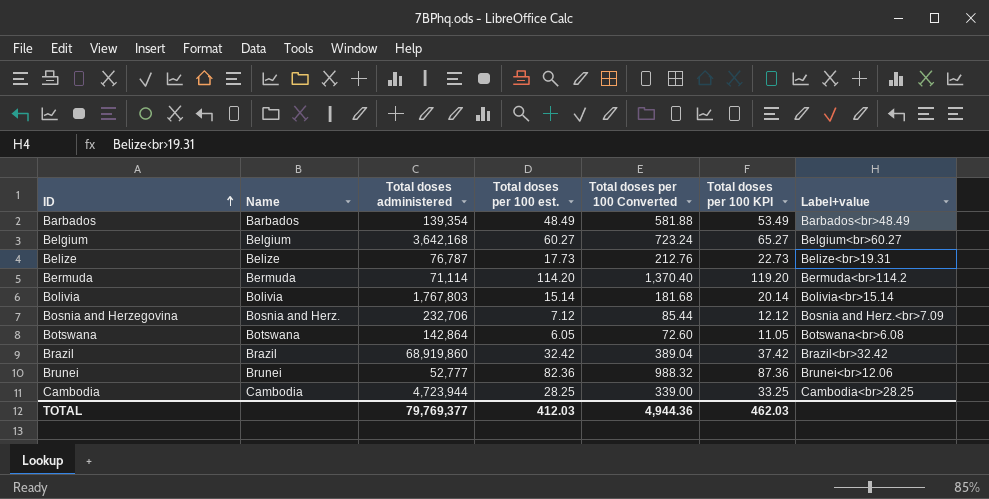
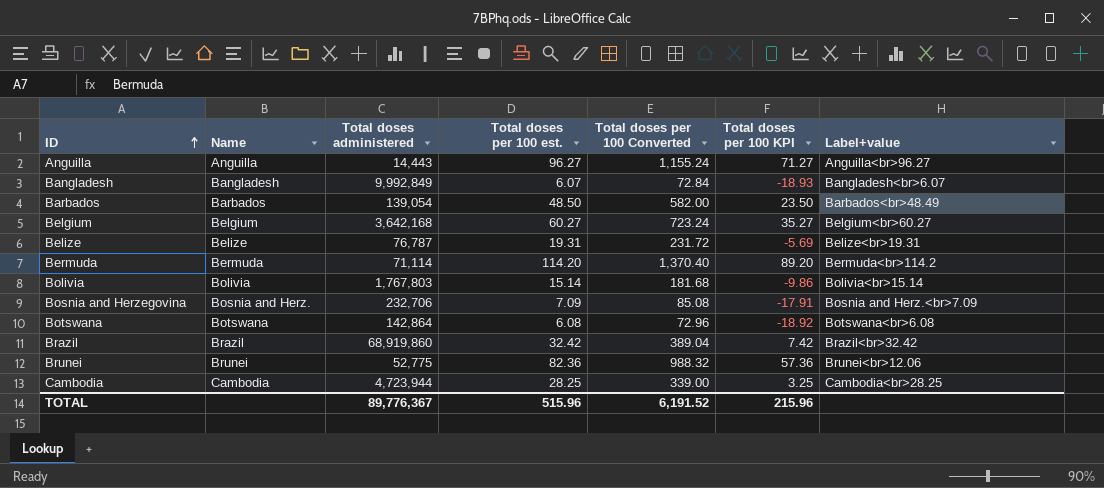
column Total doses per 100 KPI | formula: [Total doses per 100 est.] + 5 -> [Total doses per 100 est.] - 25
row Anguilla: none -> Anguilla | 14,443 | 96.27 | 1,155.24 | 71.27 | Anguilla<br>96.27
row Bangladesh: none -> Bangladesh | 9,992,849 | 6.07 | 72.84 | -18.93 | Bangladesh<br>6.07
Barbados | Total doses administered: 139,354 -> 139,054
Barbados | Total doses per 100 est.: 48.49 -> 48.50
Barbados | Total doses per 100 Converted: 581.88 -> 582.00
Belize | Total doses per 100 est.: 17.73 -> 19.31
Belize | Total doses per 100 Converted: 212.76 -> 231.72
Bosnia and Herzegovina | Total doses per 100 est.: 7.12 -> 7.09
Bosnia and Herzegovina | Total doses per 100 Converted: 85.44 -> 85.08
Botswana | Total doses per 100 est.: 6.05 -> 6.08
Botswana | Total doses per 100 Converted: 72.60 -> 72.96
Brunei | Total doses administered: 52,777 -> 52,775
TOTAL | Total doses administered: 79,769,377 -> 89,776,367
TOTAL | Total doses per 100 est.: 412.03 -> 515.96
TOTAL | Total doses per 100 Converted: 4,944.36 -> 6,191.52
TOTAL | Total doses per 100 KPI: 462.03 -> 215.96

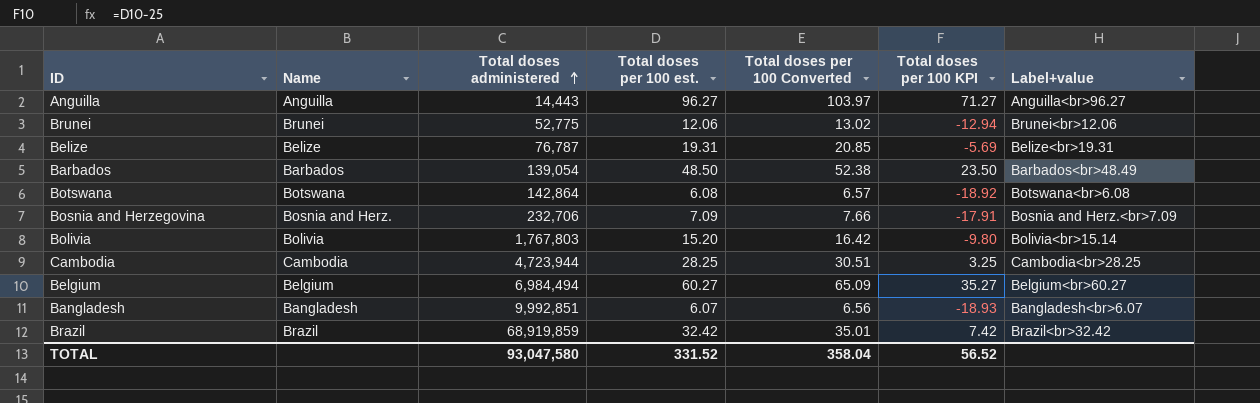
row order: ID ascending -> Total doses administered ascending
column Total doses per 100 Converted | formula: [Total doses per 100 est.] * 12 -> [Total doses per 100 est.] * 1.08
row Bermuda: Bermuda | 71,114 | 114.20 | 1,370.40 | 89.20 | Bermuda<br>114.2 -> none
Brunei | Total doses per 100 est.: 82.36 -> 12.06
Brunei | Total doses per 100 KPI: 57.36 -> -12.94
Bolivia | Total doses per 100 est.: 15.14 -> 15.20
Bolivia | Total doses per 100 KPI: -9.86 -> -9.80
Belgium | Total doses administered: 3,642,168 -> 6,984,494
Bangladesh | Total doses administered: 9,992,849 -> 9,992,851
Brazil | Total doses administered: 68,919,860 -> 68,919,859
TOTAL | Total doses administered: 89,776,367 -> 93,047,580
TOTAL | Total doses per 100 est.: 515.96 -> 331.52
TOTAL | Total doses per 100 Converted: 6,191.52 -> 358.04
TOTAL | Total doses per 100 KPI: 215.96 -> 56.52

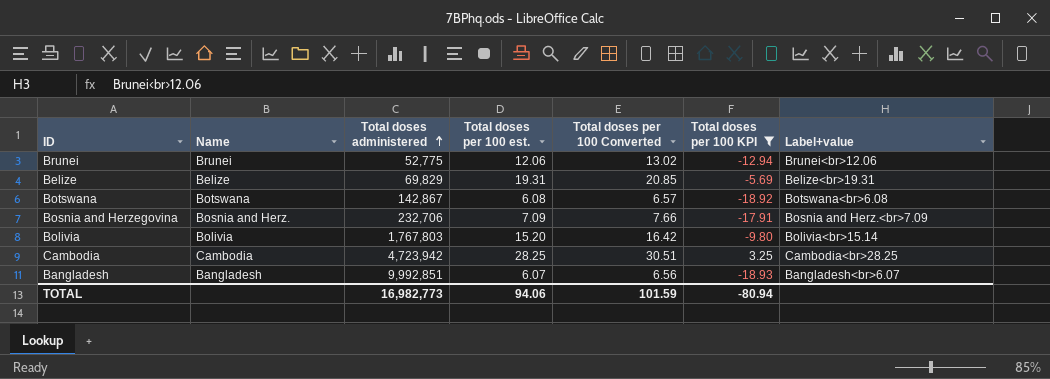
filter: none -> Total doses per 100 KPI <= 3.25
Belize | Total doses administered: 76,787 -> 69,829
Botswana | Total doses administered: 142,864 -> 142,867
Cambodia | Total doses administered: 4,723,944 -> 4,723,942
TOTAL | Total doses administered: 93,047,580 -> 16,982,773
TOTAL | Total doses per 100 est.: 331.52 -> 94.06
TOTAL | Total doses per 100 Converted: 358.04 -> 101.59
TOTAL | Total doses per 100 KPI: 56.52 -> -80.94

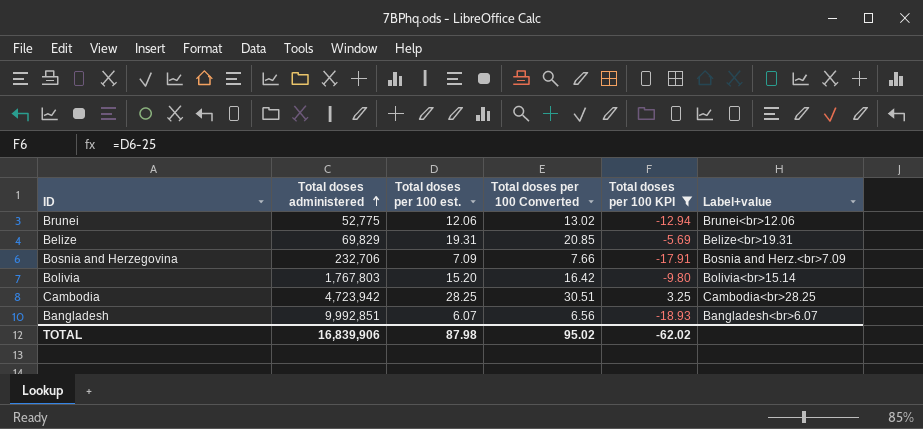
column Name | position: 2 -> none
row Botswana: Botswana | 142,867 | 6.08 | 6.57 | -18.92 | Botswana<br>6.08 -> none
TOTAL | Total doses administered: 16,982,773 -> 16,839,906
TOTAL | Total doses per 100 est.: 94.06 -> 87.98
TOTAL | Total doses per 100 Converted: 101.59 -> 95.02
TOTAL | Total doses per 100 KPI: -80.94 -> -62.02

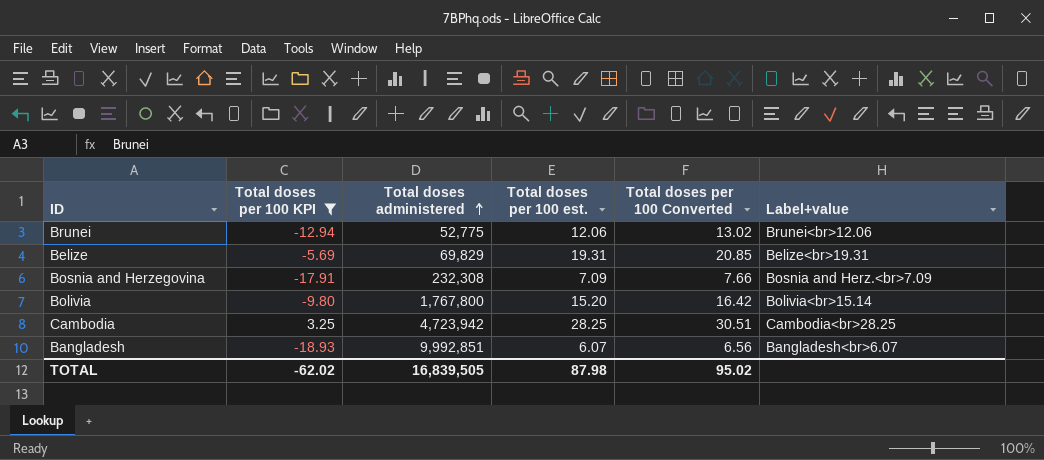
column Total doses per 100 KPI | position: 5 -> 2
Bosnia and Herzegovina | Total doses administered: 232,706 -> 232,308
Bolivia | Total doses administered: 1,767,803 -> 1,767,800
TOTAL | Total doses administered: 16,839,906 -> 16,839,505

